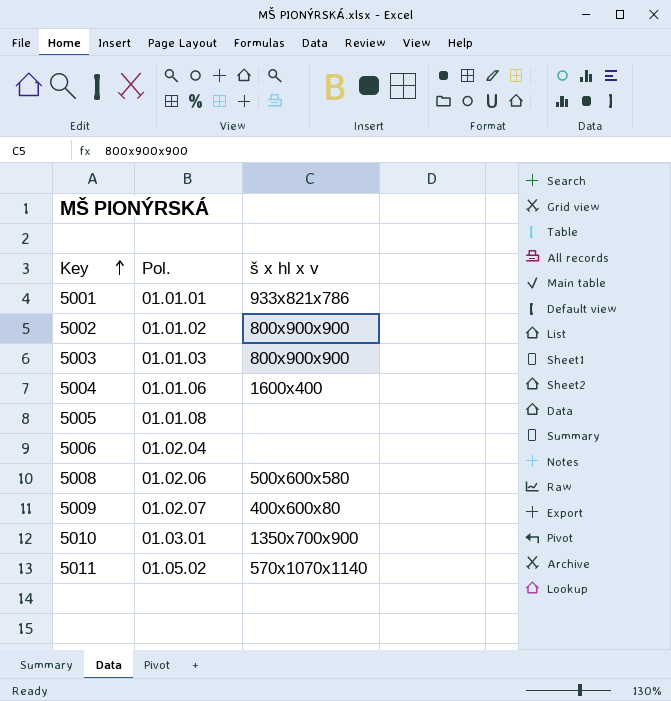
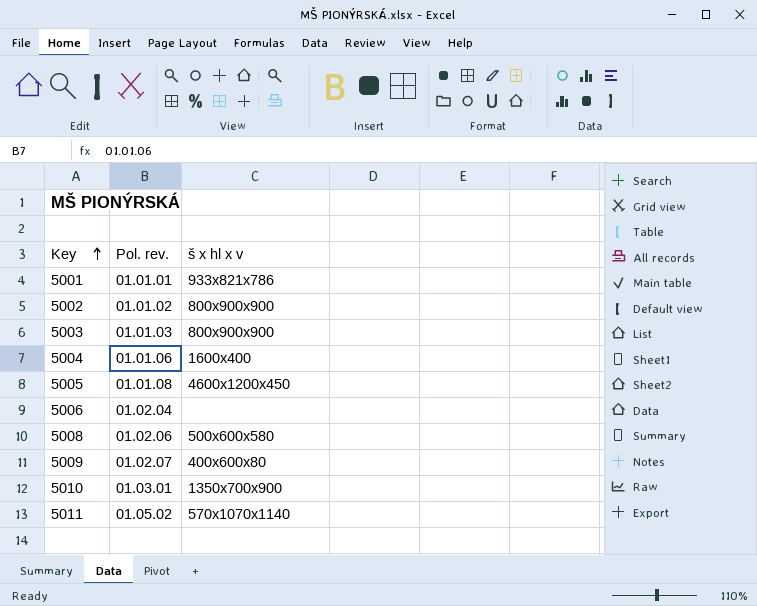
column name: Pol. -> Pol. rev.
5005 | š x hl x v: none -> 4600x1200x450

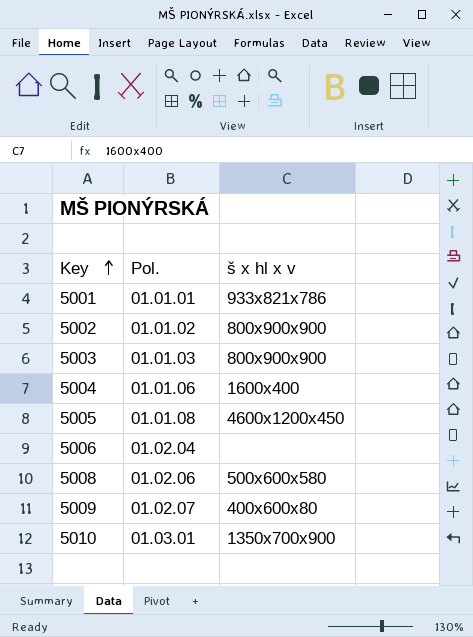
column name: Pol. rev. -> Pol.
row 5011: 01.05.02 | 570x1070x1140 -> none

